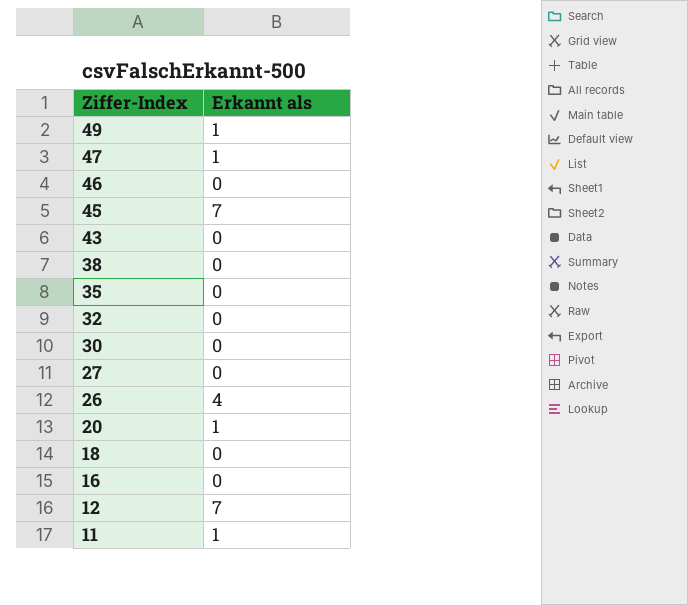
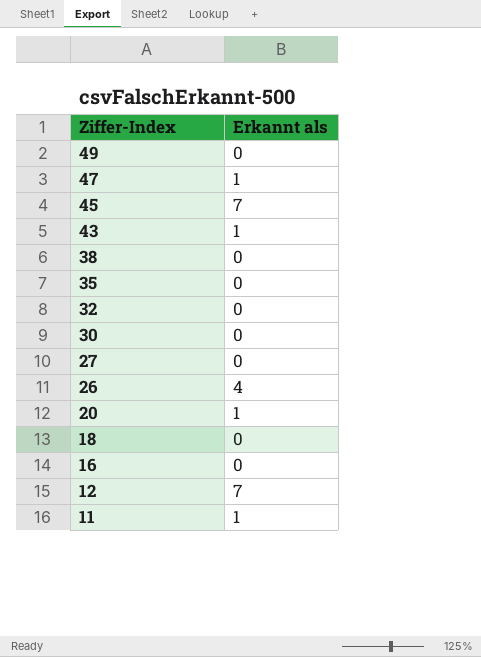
row 46: 0 -> none
49 | Erkannt als: 1 -> 0
43 | Erkannt als: 0 -> 1

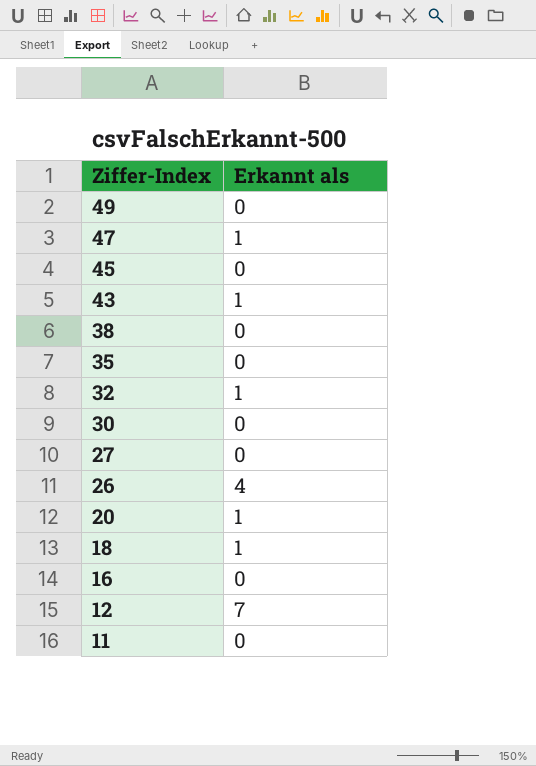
45 | Erkannt als: 7 -> 0
32 | Erkannt als: 0 -> 1
18 | Erkannt als: 0 -> 1
11 | Erkannt als: 1 -> 0

